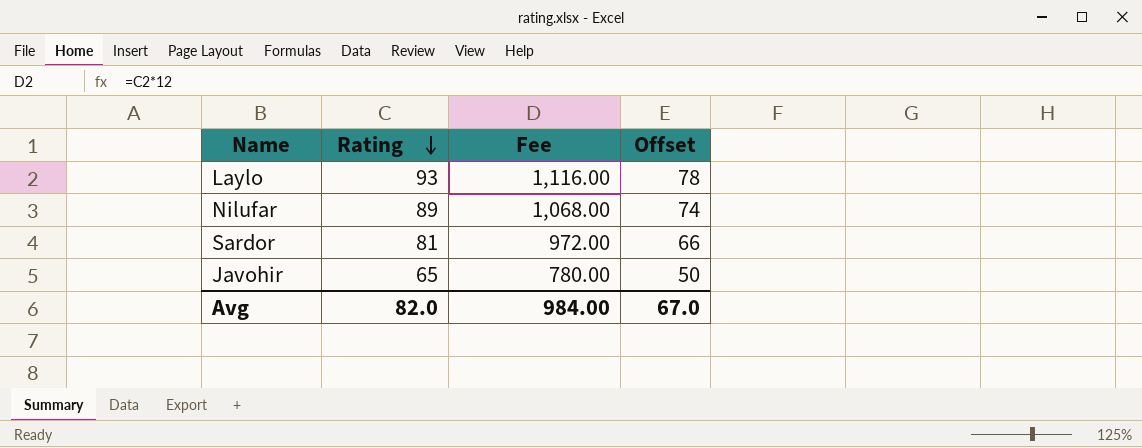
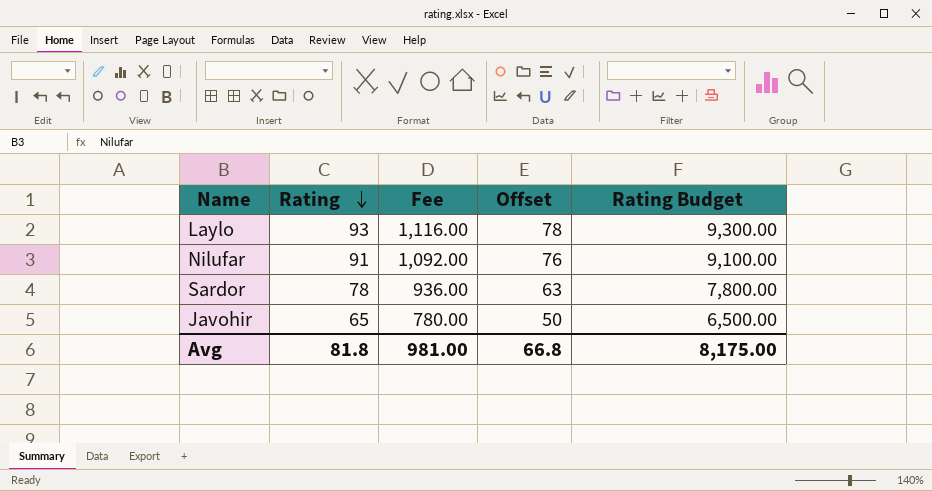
column Rating Budget | formula: none -> [Rating] * 100
Nilufar | Rating: 89 -> 91
Nilufar | Fee: 1,068.00 -> 1,092.00
Nilufar | Offset: 74 -> 76
Sardor | Rating: 81 -> 78
Sardor | Fee: 972.00 -> 936.00
Sardor | Offset: 66 -> 63
Avg | Rating: 82.0 -> 81.8
Avg | Fee: 984.00 -> 981.00
Avg | Offset: 67.0 -> 66.8

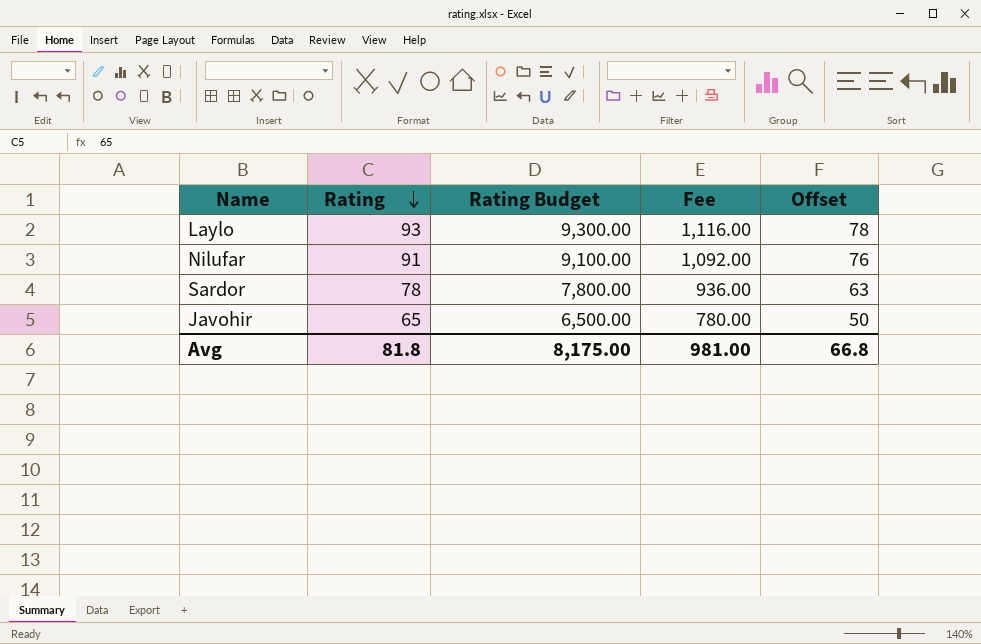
column Rating Budget | position: 5 -> 3

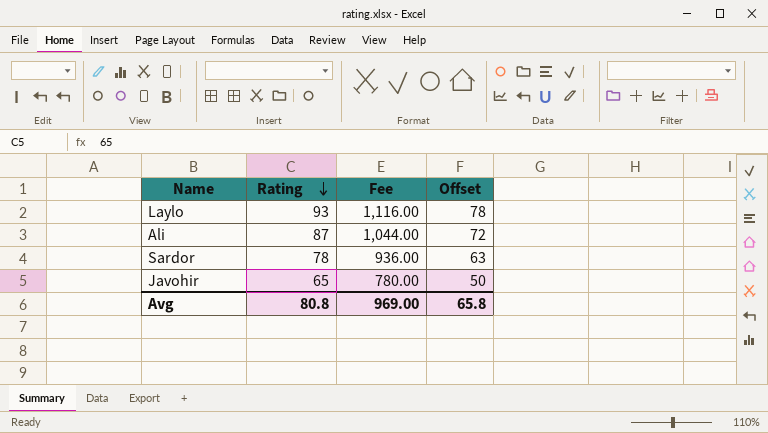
column Rating Budget | formula: [Rating] * 100 -> none
row Nilufar: 91 | 9,100.00 | 1,092.00 | 76 -> none
row Ali: none -> 87 | 1,044.00 | 72
Avg | Rating: 81.8 -> 80.8
Avg | Fee: 981.00 -> 969.00
Avg | Offset: 66.8 -> 65.8

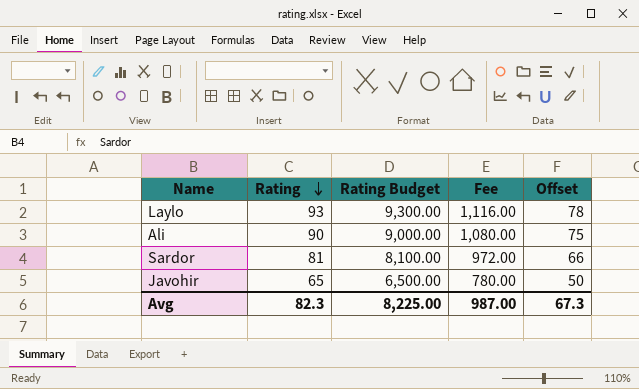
column Rating Budget | formula: none -> [Rating] * 100
Ali | Rating: 87 -> 90
Ali | Fee: 1,044.00 -> 1,080.00
Ali | Offset: 72 -> 75
Sardor | Rating: 78 -> 81
Sardor | Fee: 936.00 -> 972.00
Sardor | Offset: 63 -> 66
Avg | Rating: 80.8 -> 82.3
Avg | Fee: 969.00 -> 987.00
Avg | Offset: 65.8 -> 67.3

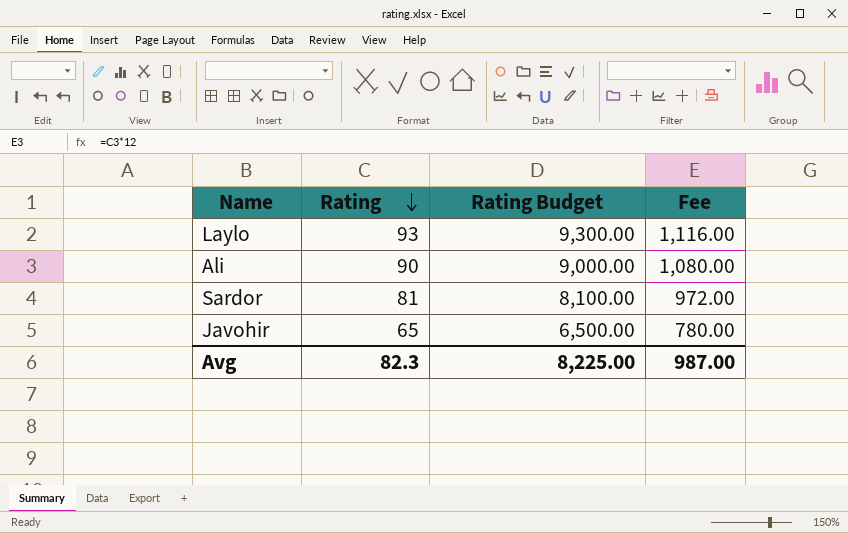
column Offset | formula: [Rating] - 15 -> none

